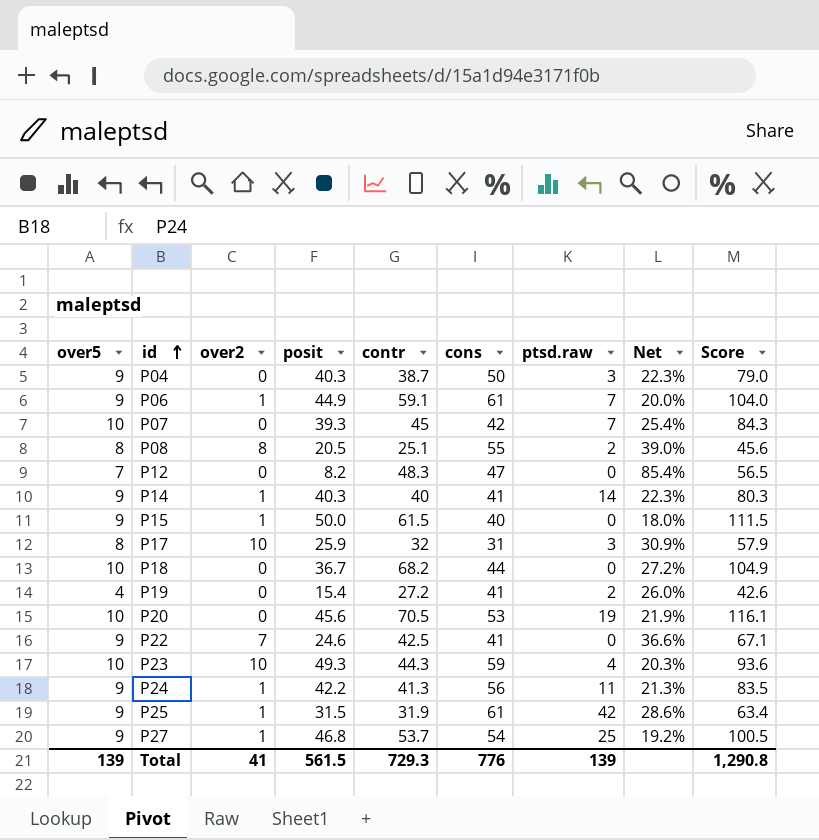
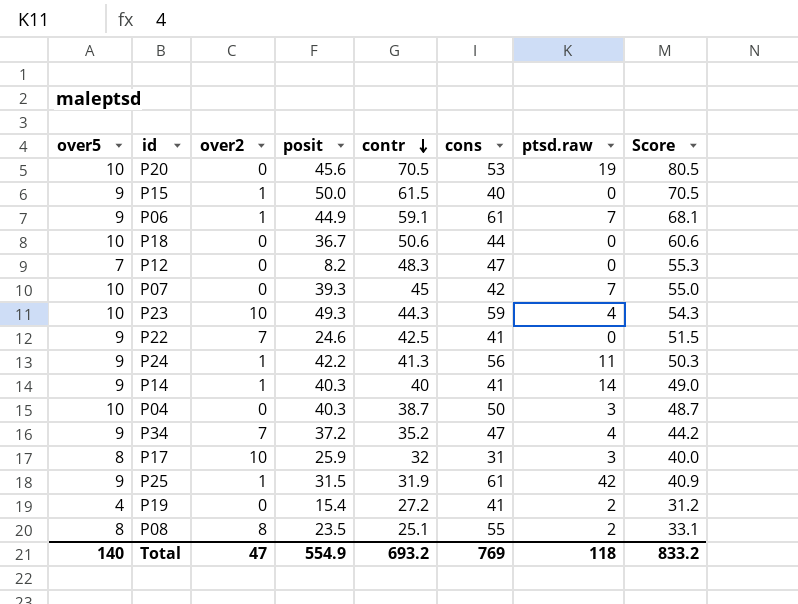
row order: id ascending -> contr descending
column Net | formula: [over5] / [posit] -> none
column Score | formula: [posit] + [contr] -> [over5] + [contr]
row P27: 9 | 1 | 46.8 | 53.7 | 54 | 25 | 19.2% | 100.5 -> none
P18 | contr: 68.2 -> 50.6
P04 | over5: 9 -> 10
row P34: none -> 9 | 7 | 37.2 | 35.2 | 47 | 4 | 44.2
P08 | posit: 20.5 -> 23.5
Total | over5: 139 -> 140
Total | over2: 41 -> 47
Total | posit: 561.5 -> 554.9
Total | contr: 729.3 -> 693.2
Total | cons: 776 -> 769
Total | ptsd.raw: 139 -> 118
Total | Score: 1,290.8 -> 833.2

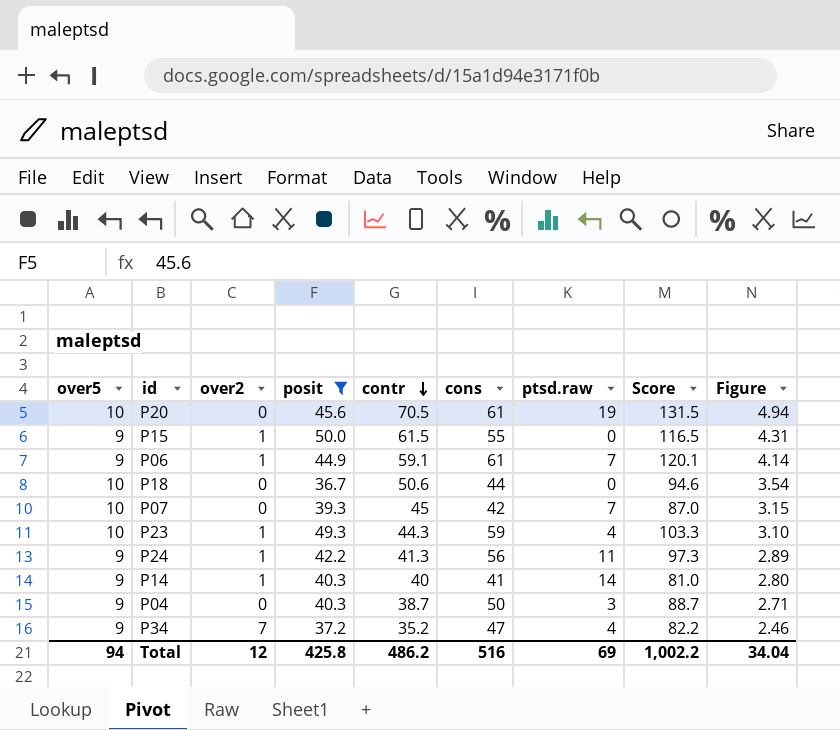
filter: none -> posit >= 36.7
column Score | formula: [over5] + [contr] -> [contr] + [cons]
column Figure | formula: none -> [contr] * 0.07
P20 | cons: 53 -> 61
P15 | cons: 40 -> 55
P23 | over2: 10 -> 1
P04 | over5: 10 -> 9
Total | over5: 140 -> 94
Total | over2: 47 -> 12
Total | posit: 554.9 -> 425.8
Total | contr: 693.2 -> 486.2
Total | cons: 769 -> 516
Total | ptsd.raw: 118 -> 69
Total | Score: 833.2 -> 1,002.2

